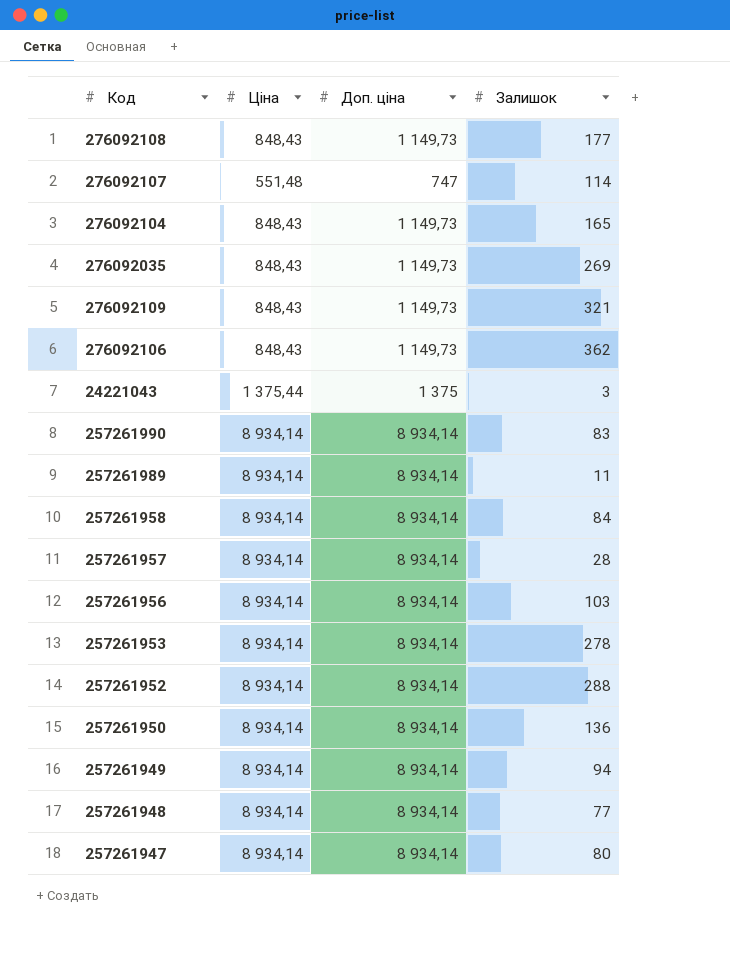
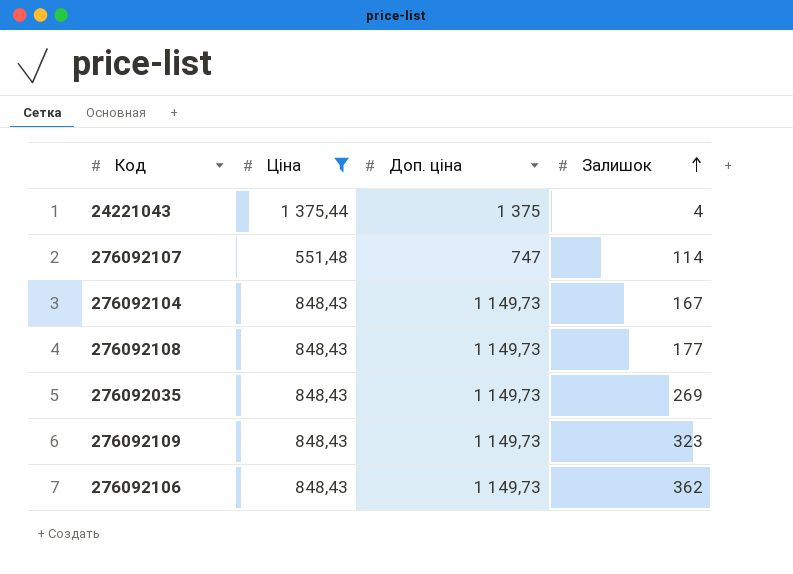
filter: none -> Ціна != 8 934,14
row order: none -> Залишок ascending
24221043 | Залишок: 3 -> 4
276092104 | Залишок: 165 -> 167
276092109 | Залишок: 321 -> 323

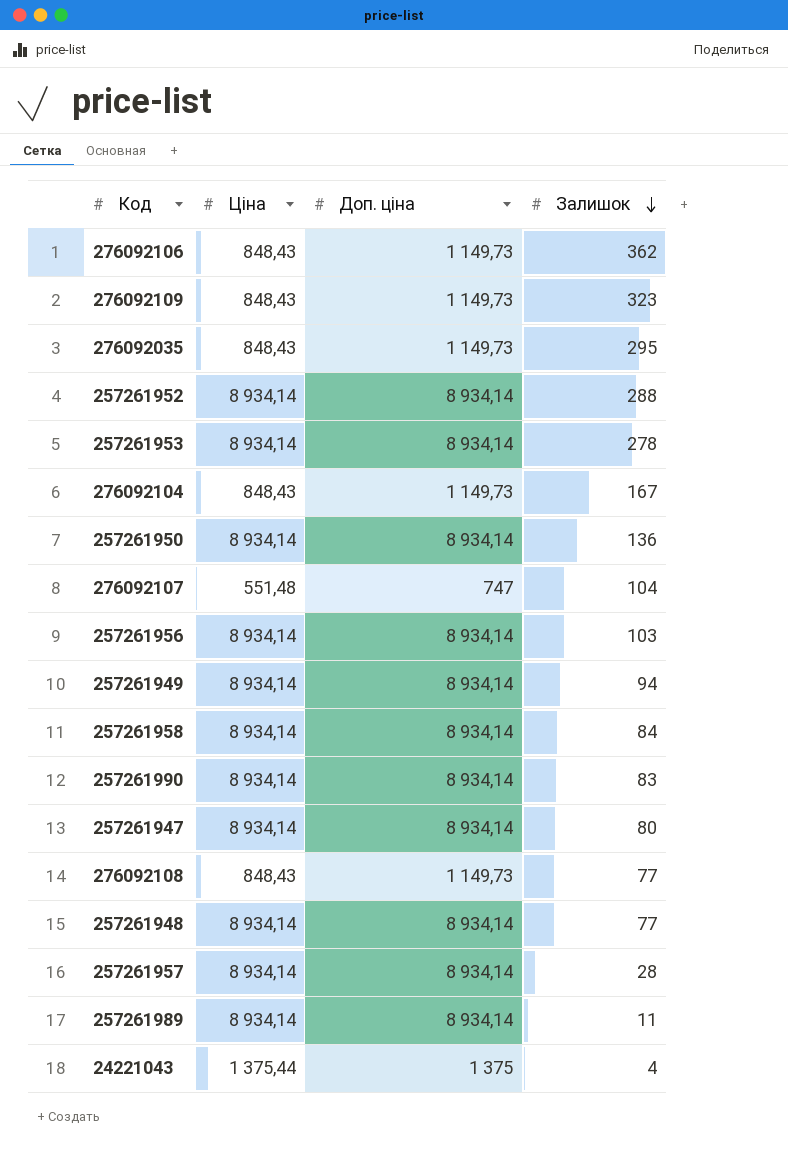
filter: Ціна != 8 934,14 -> none
row order: Залишок ascending -> Залишок descending
276092035 | Залишок: 269 -> 295
276092107 | Залишок: 114 -> 104
276092108 | Залишок: 177 -> 77

